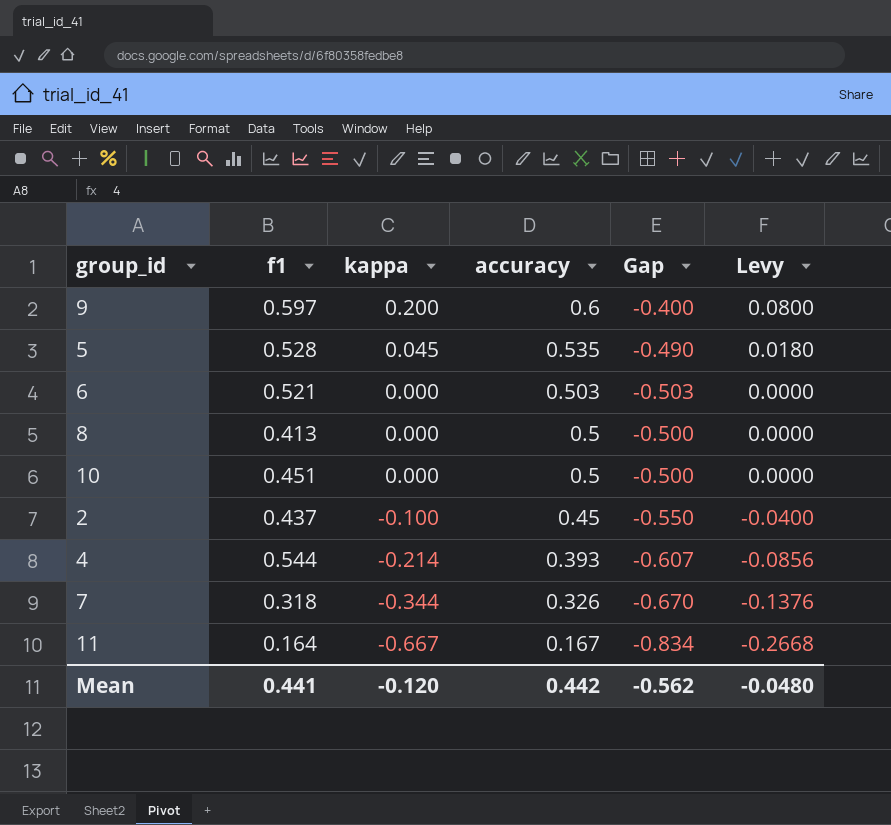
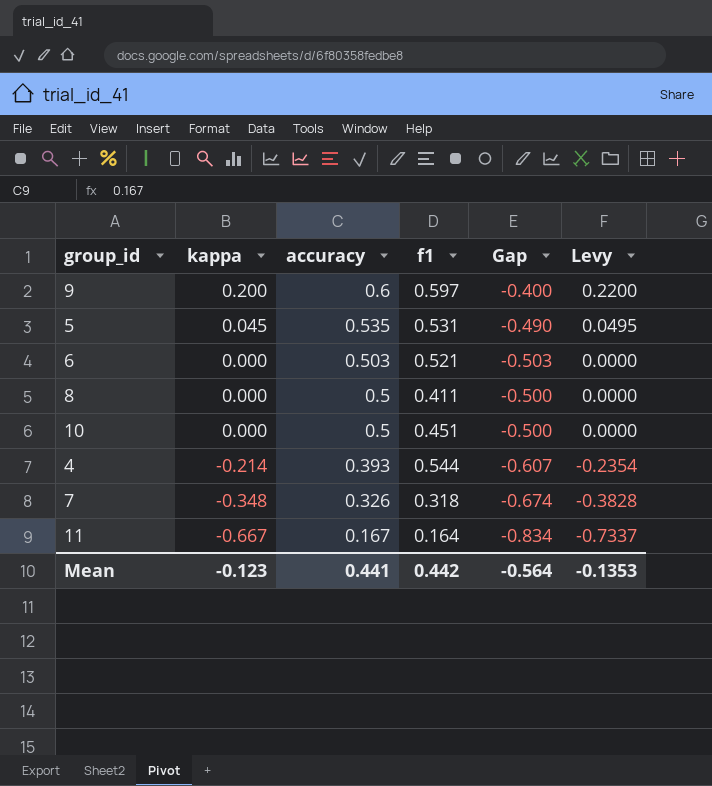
column f1 | position: 2 -> 4
column Levy | formula: [kappa] * 0.4 -> [kappa] * 1.1
row 2: 0.437 | -0.100 | 0.45 | -0.550 | -0.0400 -> none
5 | f1: 0.528 -> 0.531
8 | f1: 0.413 -> 0.411
7 | kappa: -0.344 -> -0.348
7 | Gap: -0.670 -> -0.674
Mean | kappa: -0.120 -> -0.123
Mean | accuracy: 0.442 -> 0.441
Mean | f1: 0.441 -> 0.442
Mean | Gap: -0.562 -> -0.564
Mean | Levy: -0.0480 -> -0.1353

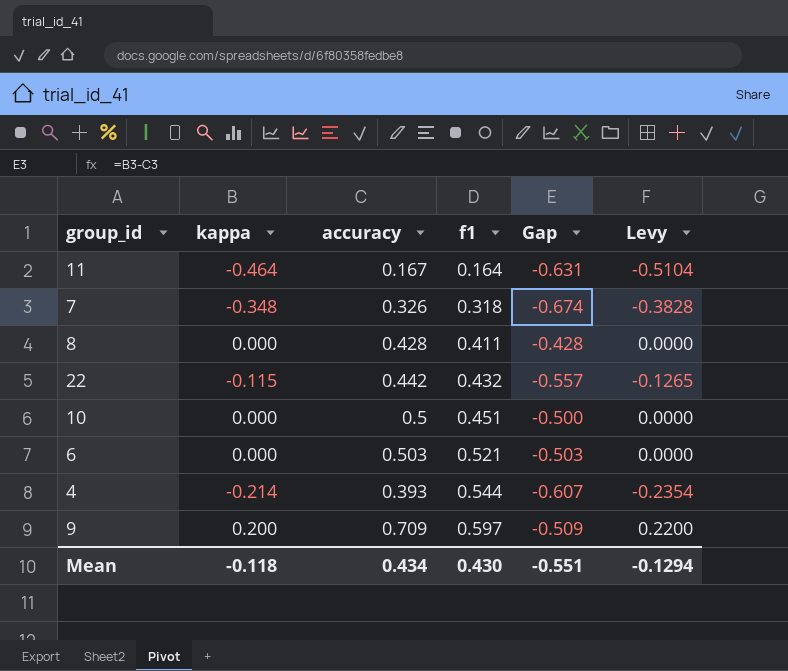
row order: kappa descending -> f1 ascending
row 5: 0.045 | 0.535 | 0.531 | -0.490 | 0.0495 -> none
11 | kappa: -0.667 -> -0.464
11 | Gap: -0.834 -> -0.631
11 | Levy: -0.7337 -> -0.5104
8 | accuracy: 0.5 -> 0.428
8 | Gap: -0.500 -> -0.428
row 22: none -> -0.115 | 0.442 | 0.432 | -0.557 | -0.1265
9 | accuracy: 0.6 -> 0.709
9 | Gap: -0.400 -> -0.509
Mean | kappa: -0.123 -> -0.118
Mean | accuracy: 0.441 -> 0.434
Mean | f1: 0.442 -> 0.430
Mean | Gap: -0.564 -> -0.551
Mean | Levy: -0.1353 -> -0.1294

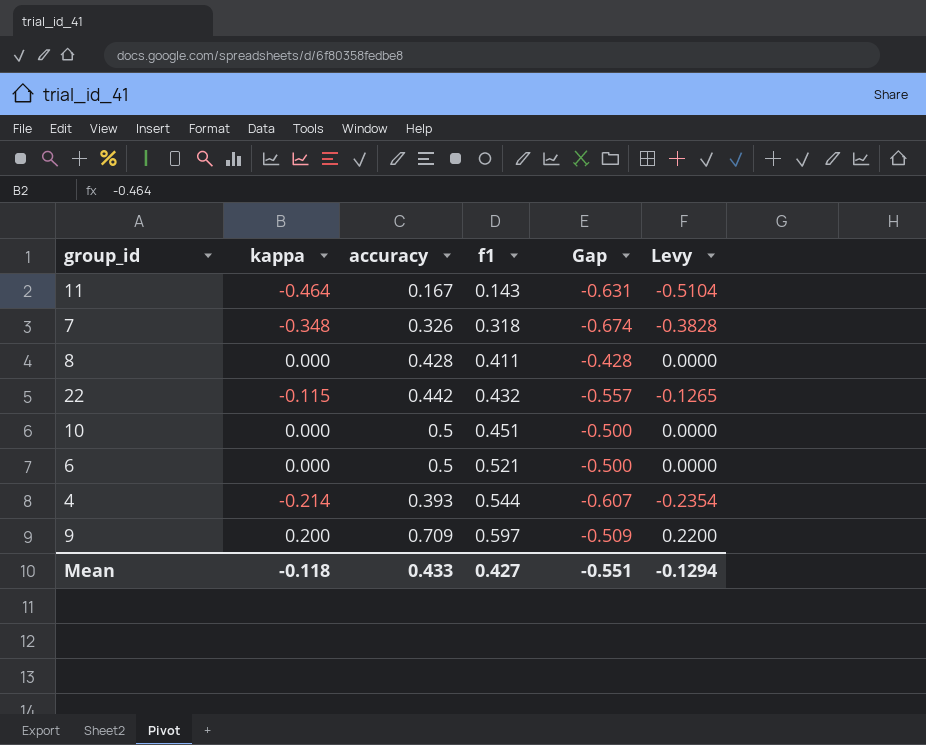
11 | f1: 0.164 -> 0.143
6 | accuracy: 0.503 -> 0.5
6 | Gap: -0.503 -> -0.500
Mean | accuracy: 0.434 -> 0.433
Mean | f1: 0.430 -> 0.427

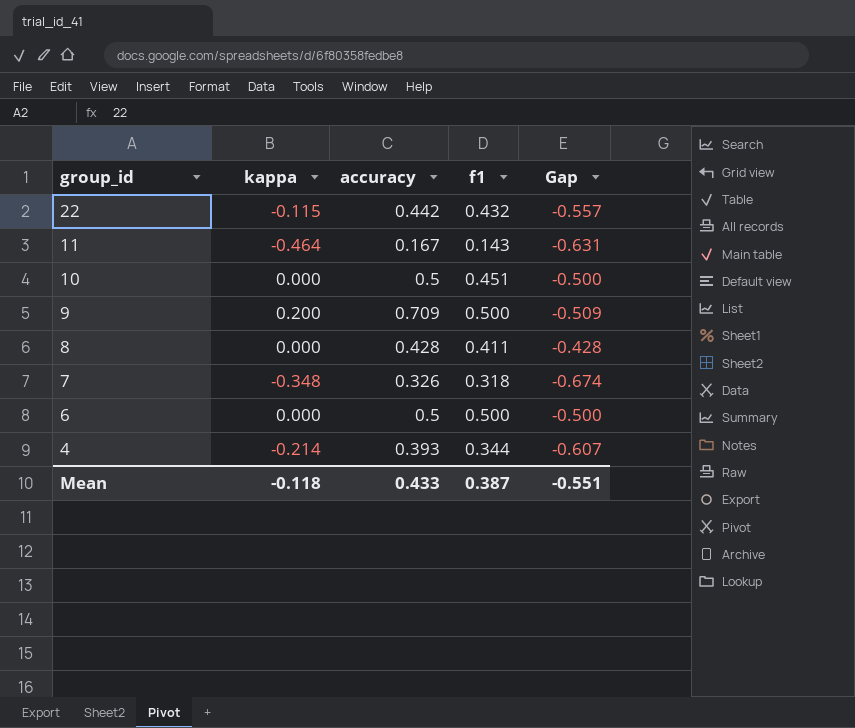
row order: f1 ascending -> group_id descending
column Levy | formula: [kappa] * 1.1 -> none
9 | f1: 0.597 -> 0.500
6 | f1: 0.521 -> 0.500
4 | f1: 0.544 -> 0.344
Mean | f1: 0.427 -> 0.387

